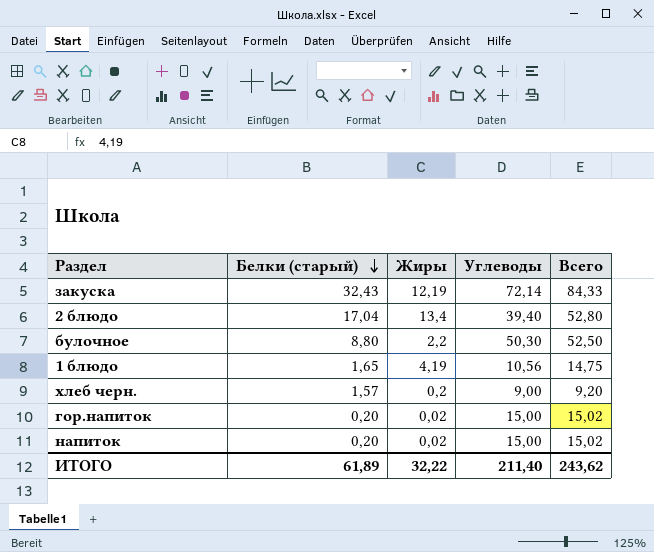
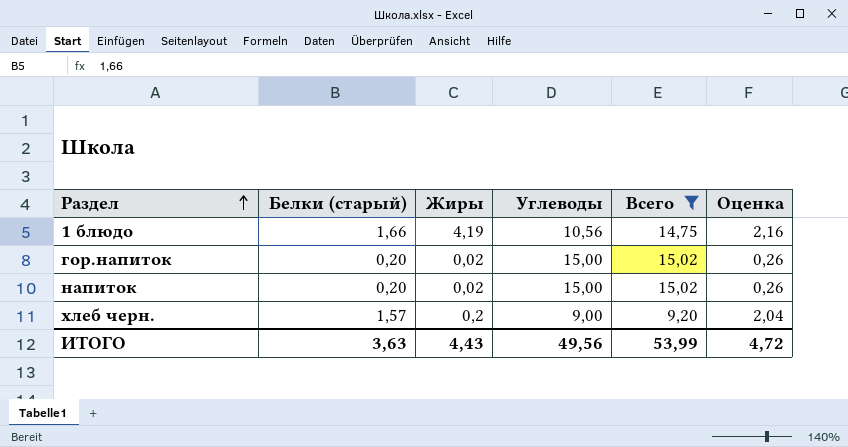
filter: none -> Всего <= 15,02
row order: Белки (старый) descending -> Раздел ascending
column Оценка | formula: none -> [Белки (старый)] * 1,3
1 блюдо | Белки (старый): 1,65 -> 1,66
ИТОГО | Белки (старый): 61,89 -> 3,63
ИТОГО | Жиры: 32,22 -> 4,43
ИТОГО | Углеводы: 211,40 -> 49,56
ИТОГО | Всего: 243,62 -> 53,99

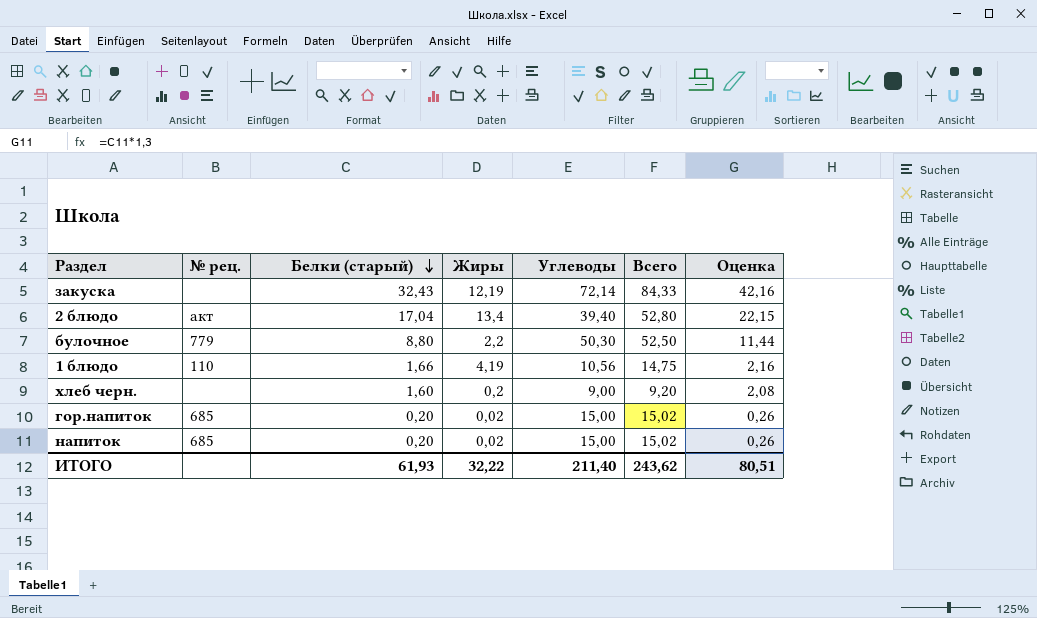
filter: Всего <= 15,02 -> none
row order: Раздел ascending -> Белки (старый) descending
column № рец. | position: none -> 2
хлеб черн. | Белки (старый): 1,57 -> 1,60
хлеб черн. | Оценка: 2,04 -> 2,08
ИТОГО | Белки (старый): 3,63 -> 61,93
ИТОГО | Жиры: 4,43 -> 32,22
ИТОГО | Углеводы: 49,56 -> 211,40
ИТОГО | Всего: 53,99 -> 243,62
ИТОГО | Оценка: 4,72 -> 80,51

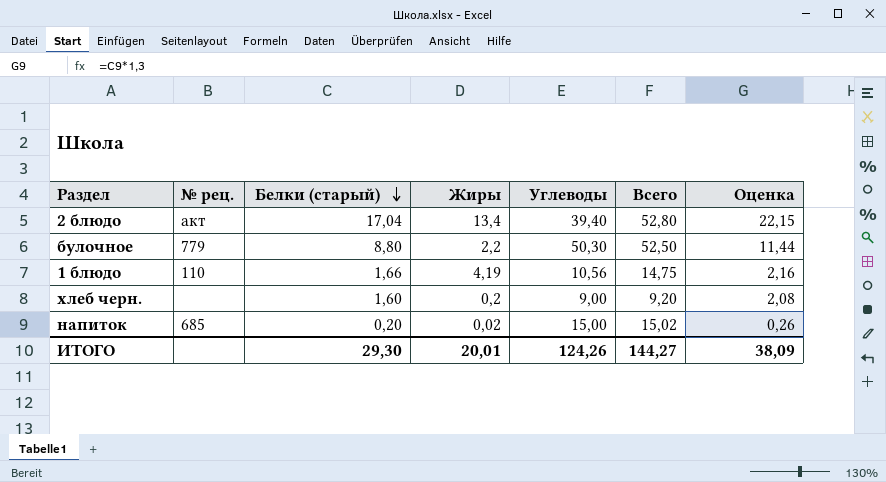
row закуска: none | 32,43 | 12,19 | 72,14 | 84,33 | 42,16 -> none
row гор.напиток: 685 | 0,20 | 0,02 | 15,00 | 15,02 | 0,26 -> none
ИТОГО | Белки (старый): 61,93 -> 29,30
ИТОГО | Жиры: 32,22 -> 20,01
ИТОГО | Углеводы: 211,40 -> 124,26
ИТОГО | Всего: 243,62 -> 144,27
ИТОГО | Оценка: 80,51 -> 38,09

